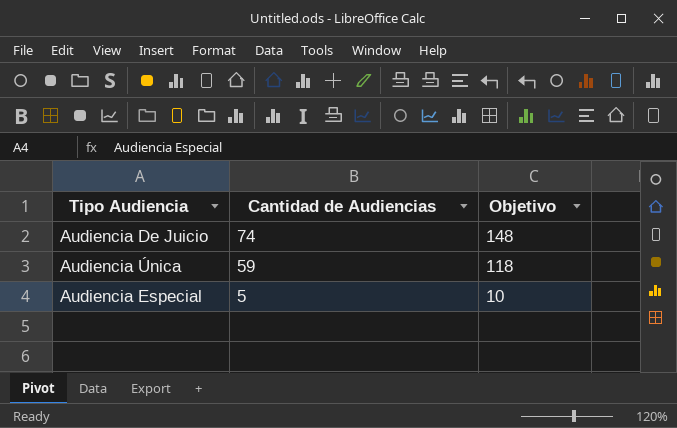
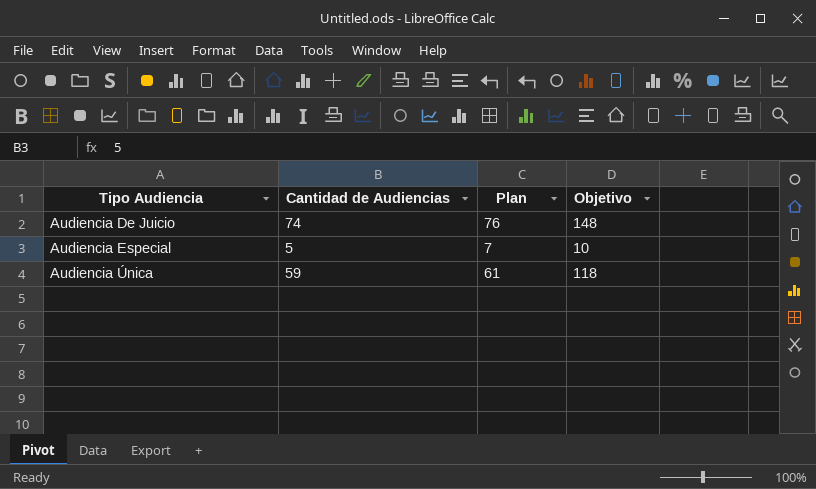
row order: Cantidad de Audiencias descending -> Tipo Audiencia ascending
column Plan | formula: none -> [Cantidad de Audiencias] + 2

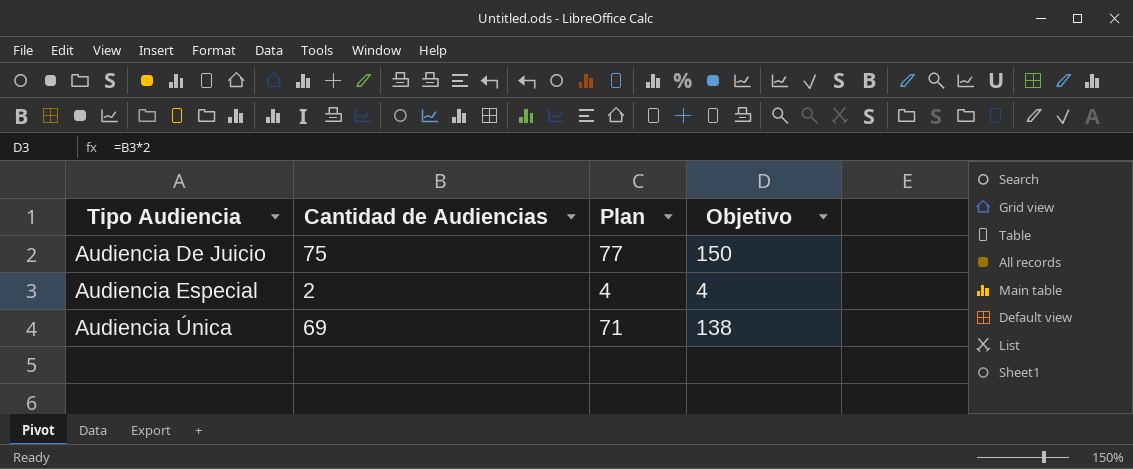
Audiencia De Juicio | Cantidad de Audiencias: 74 -> 75
Audiencia De Juicio | Plan: 76 -> 77
Audiencia De Juicio | Objetivo: 148 -> 150
Audiencia Especial | Cantidad de Audiencias: 5 -> 2
Audiencia Especial | Plan: 7 -> 4
Audiencia Especial | Objetivo: 10 -> 4
Audiencia Única | Cantidad de Audiencias: 59 -> 69
Audiencia Única | Plan: 61 -> 71
Audiencia Única | Objetivo: 118 -> 138

